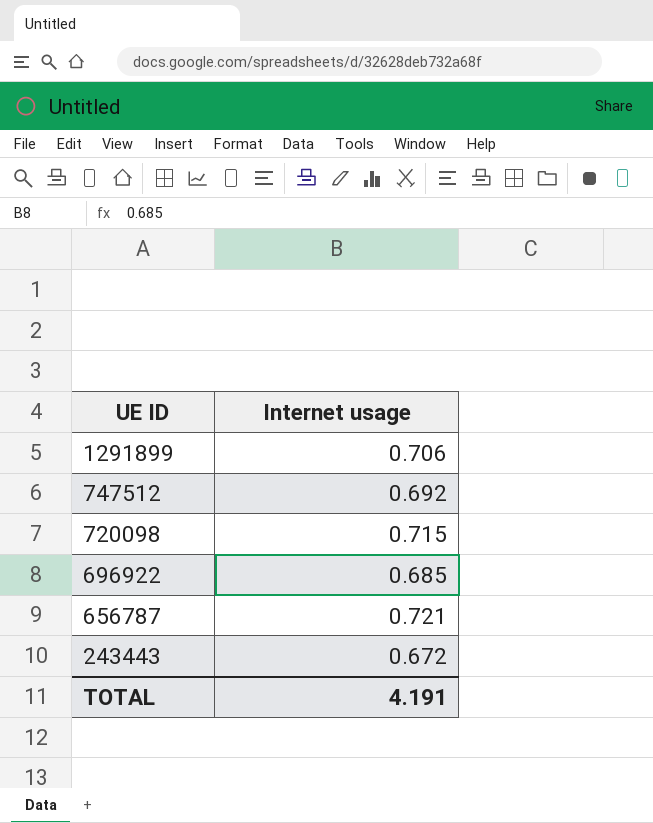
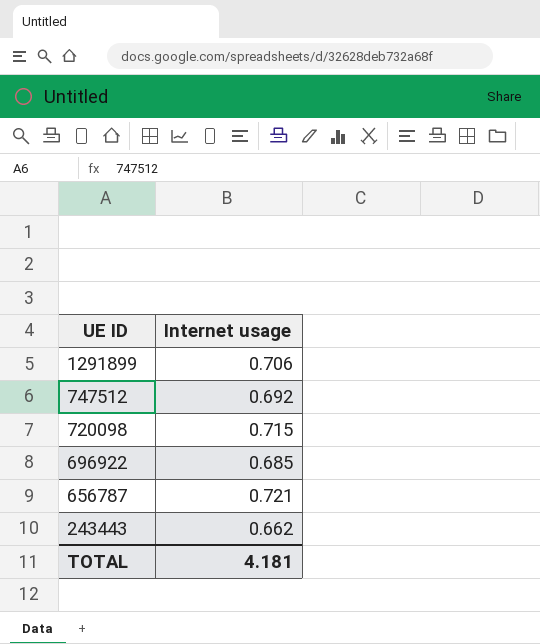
243443 | Internet usage: 0.672 -> 0.662
TOTAL | Internet usage: 4.191 -> 4.181

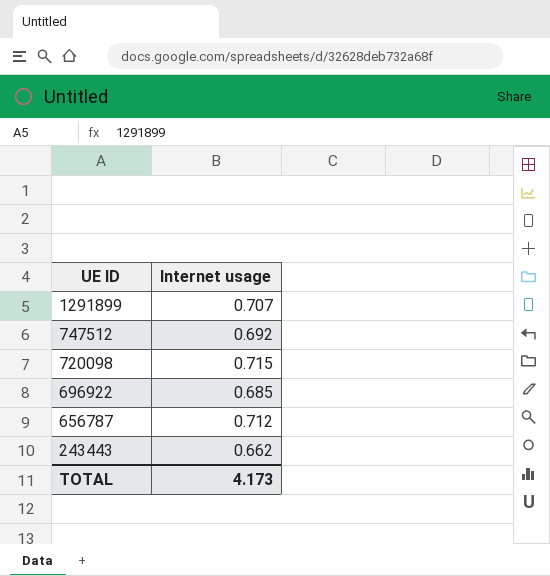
1291899 | Internet usage: 0.706 -> 0.707
656787 | Internet usage: 0.721 -> 0.712
TOTAL | Internet usage: 4.181 -> 4.173

